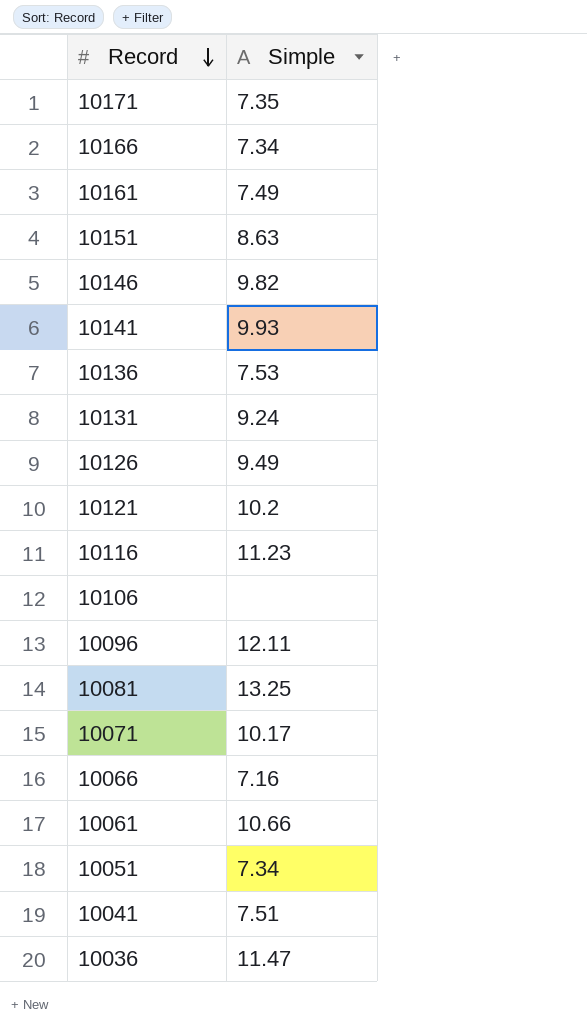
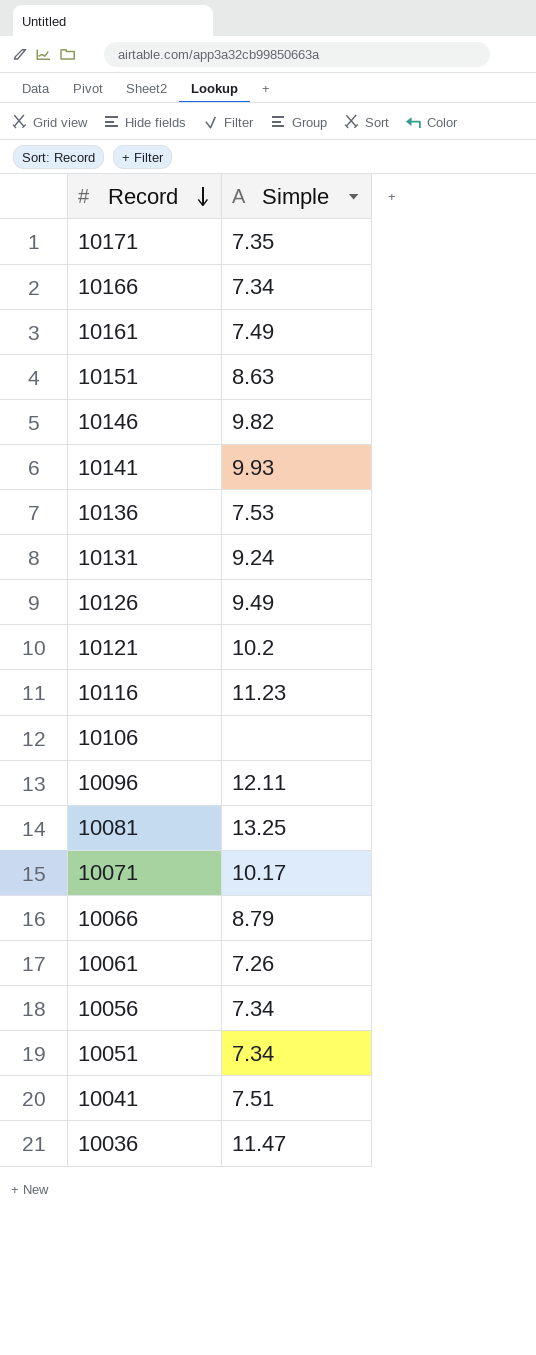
10066 | Simple: 7.16 -> 8.79
10061 | Simple: 10.66 -> 7.26
row 10056: none -> 7.34

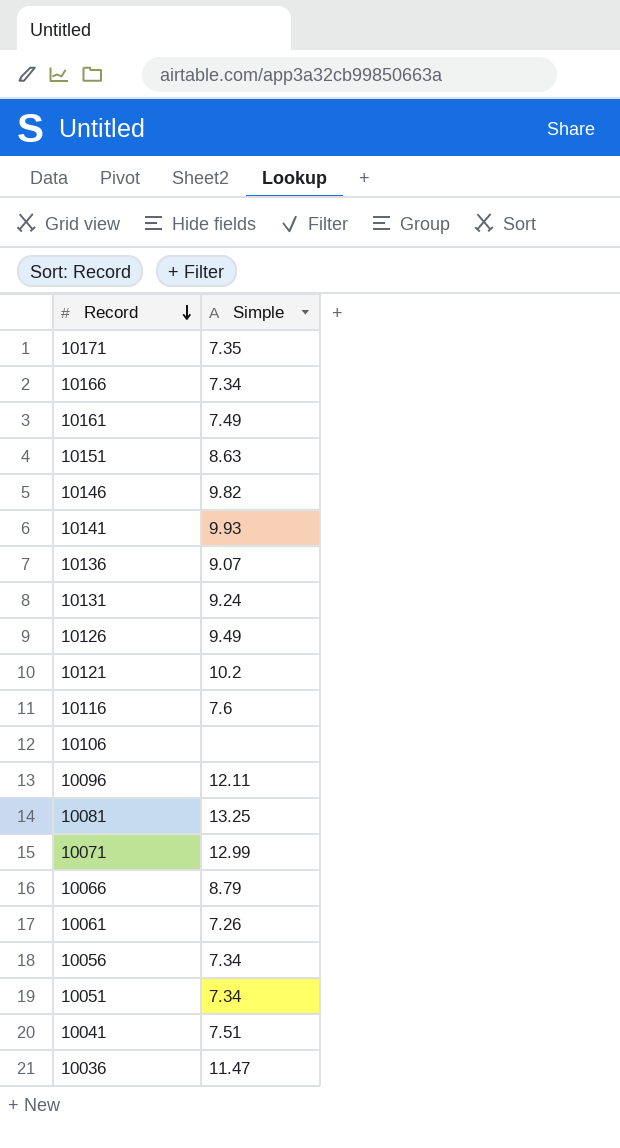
10136 | Simple: 7.53 -> 9.07
10116 | Simple: 11.23 -> 7.6
10071 | Simple: 10.17 -> 12.99

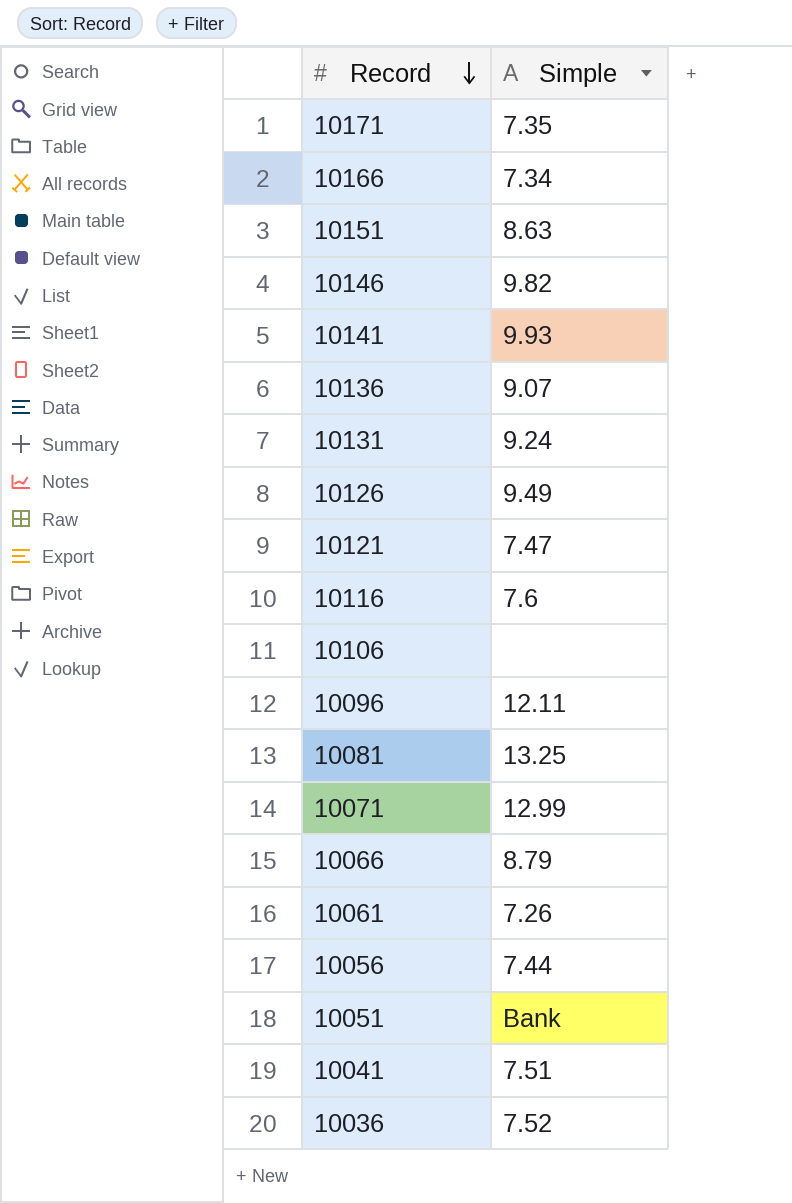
row 10161: 7.49 -> none
10121 | Simple: 10.2 -> 7.47
10056 | Simple: 7.34 -> 7.44
10051 | Simple: 7.34 -> Bank
10036 | Simple: 11.47 -> 7.52

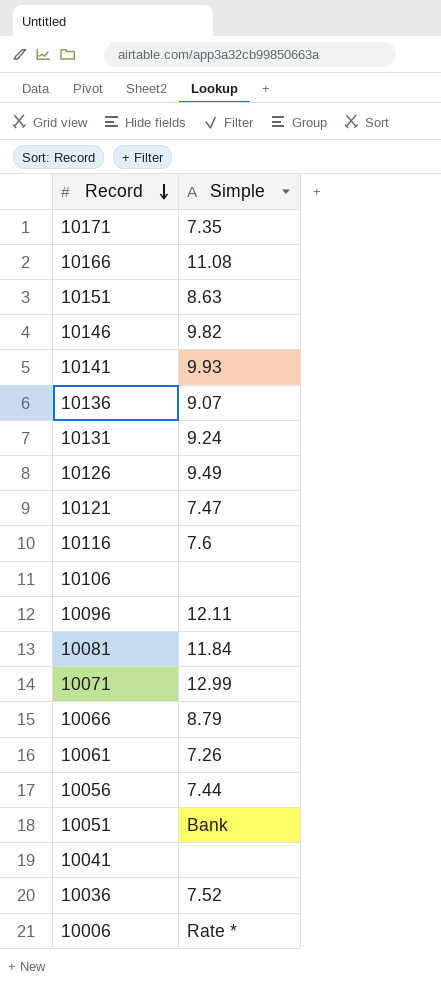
10166 | Simple: 7.34 -> 11.08
10081 | Simple: 13.25 -> 11.84
10041 | Simple: 7.51 -> none
row 10006: none -> Rate *

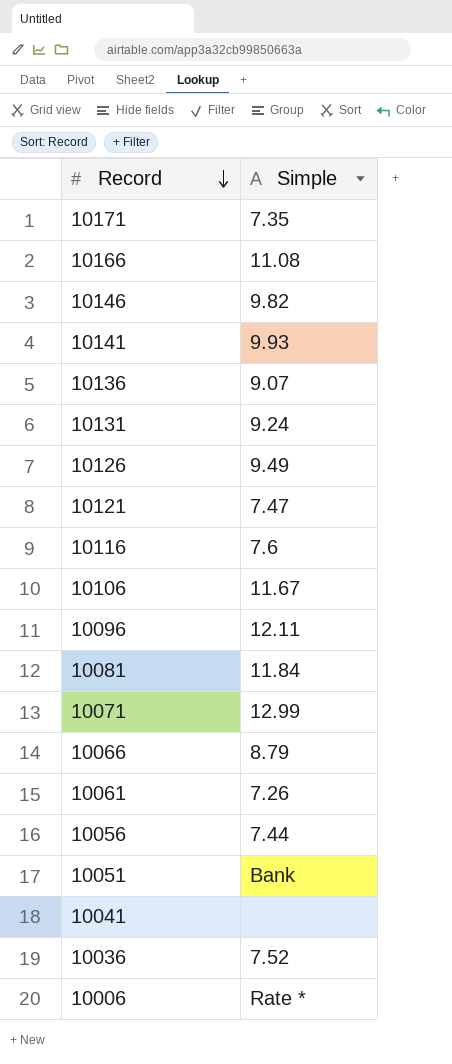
row 10151: 8.63 -> none
10106 | Simple: none -> 11.67

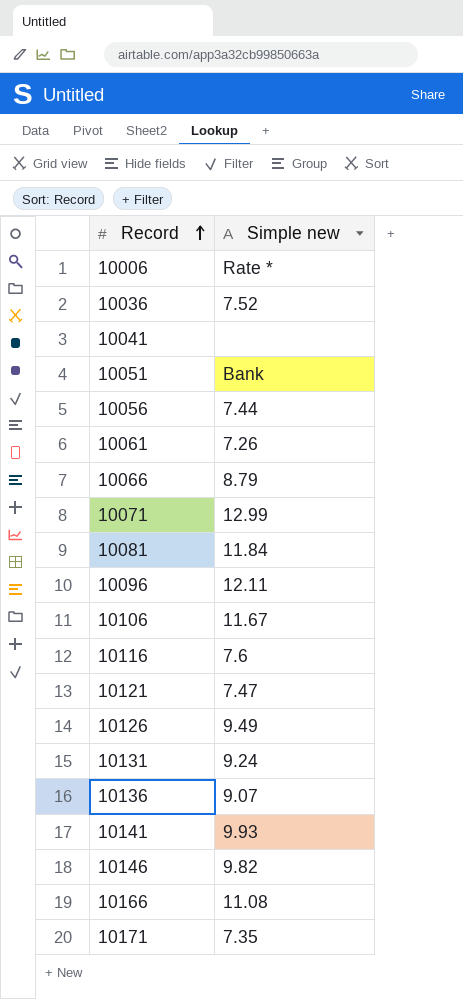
row order: Record descending -> Record ascending
column name: Simple -> Simple new

